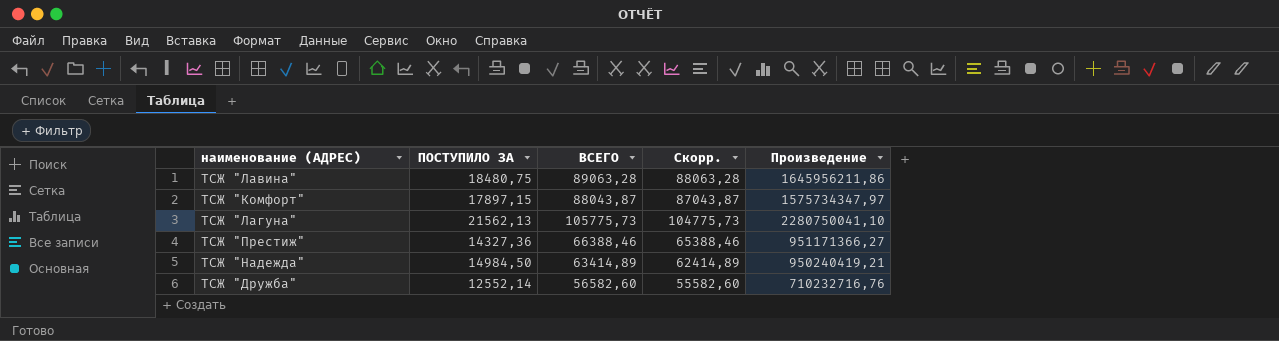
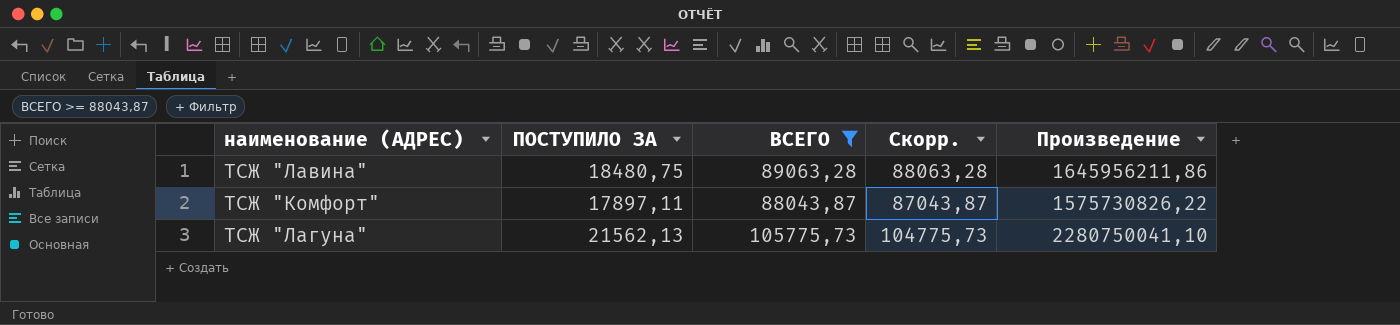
filter: none -> ВСЕГО >= 88043,87
ТСЖ "Комфорт" | ПОСТУПИЛО ЗА: 17897,15 -> 17897,11
ТСЖ "Комфорт" | Произведение: 1575734347,97 -> 1575730826,22

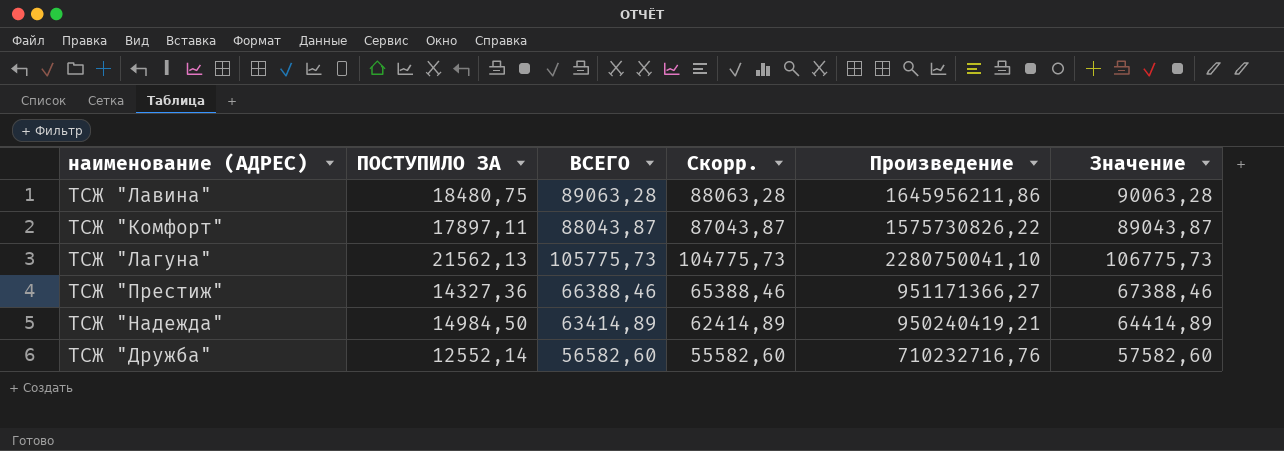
filter: ВСЕГО >= 88043,87 -> none
column Значение | formula: none -> [ВСЕГО] + 1000

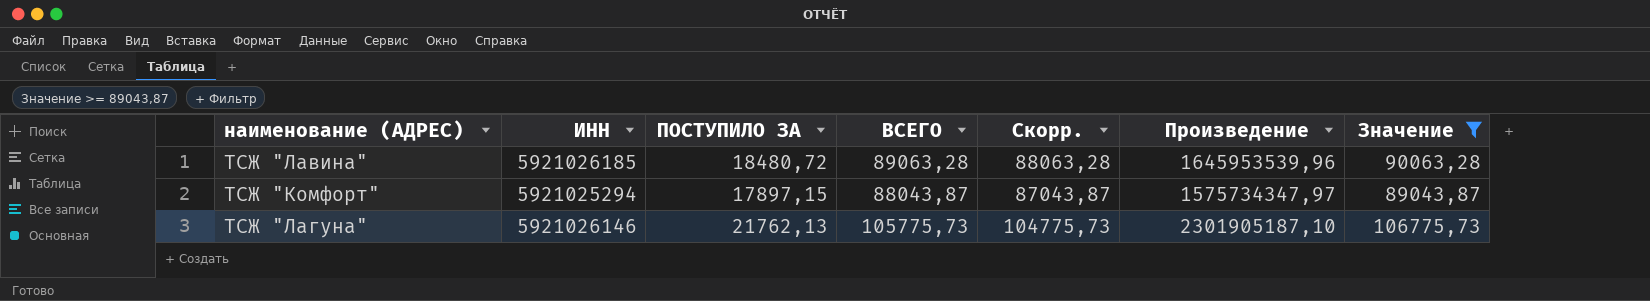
filter: none -> Значение >= 89043,87
column ИНН | position: none -> 2
ТСЖ "Лавина" | ПОСТУПИЛО ЗА: 18480,75 -> 18480,72
ТСЖ "Лавина" | Произведение: 1645956211,86 -> 1645953539,96
ТСЖ "Комфорт" | ПОСТУПИЛО ЗА: 17897,11 -> 17897,15
ТСЖ "Комфорт" | Произведение: 1575730826,22 -> 1575734347,97
ТСЖ "Лагуна" | ПОСТУПИЛО ЗА: 21562,13 -> 21762,13
ТСЖ "Лагуна" | Произведение: 2280750041,10 -> 2301905187,10

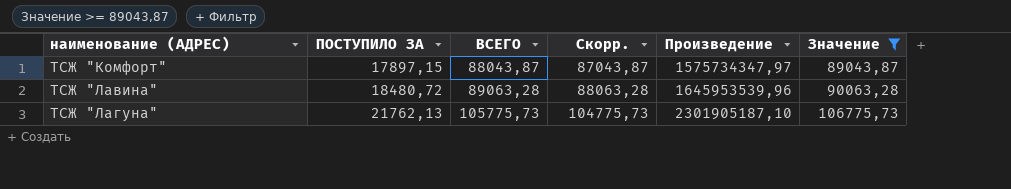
row order: none -> наименование (АДРЕС) ascending
column ИНН | position: 2 -> none

